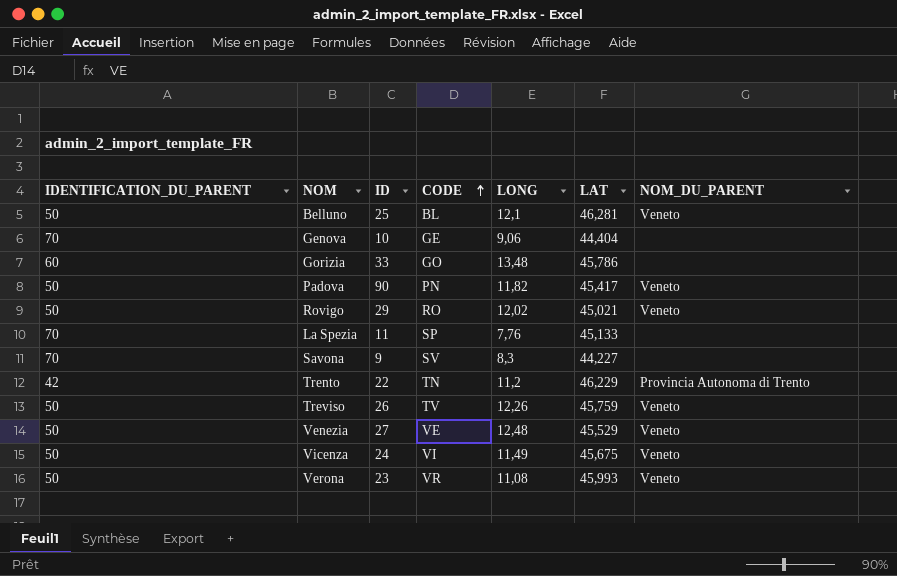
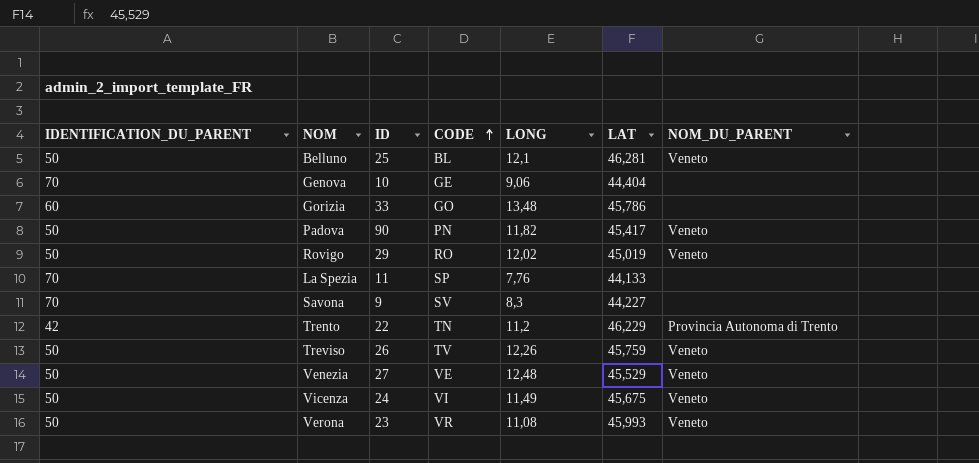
Rovigo | LAT: 45,021 -> 45,019
La Spezia | LAT: 45,133 -> 44,133

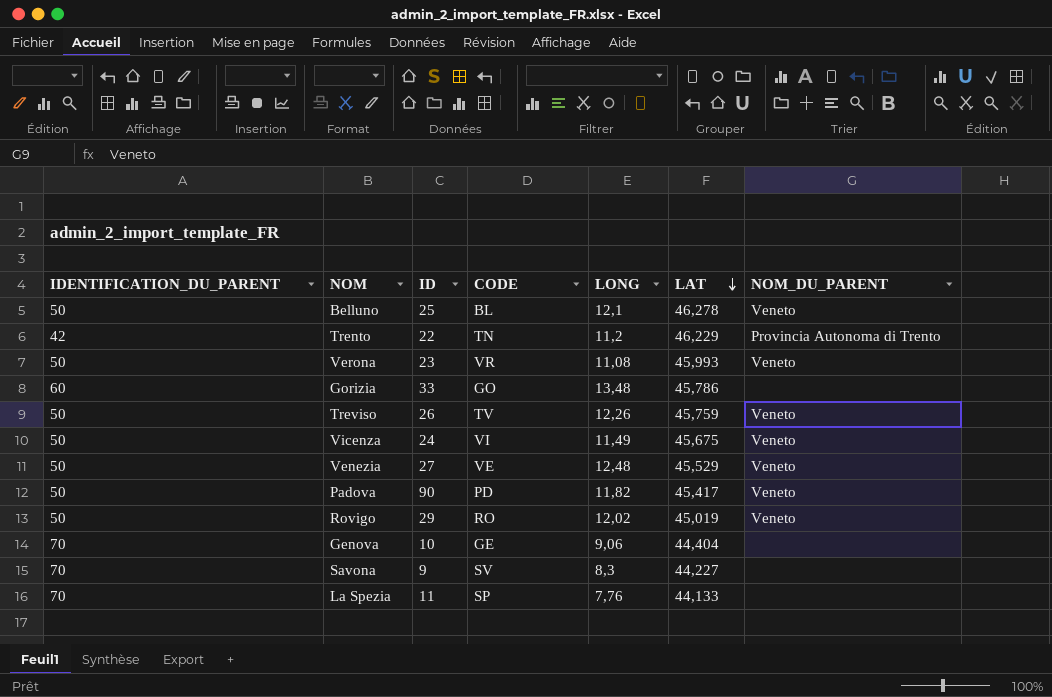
row order: CODE ascending -> LAT descending
Belluno | LAT: 46,281 -> 46,278
Padova | CODE: PN -> PD

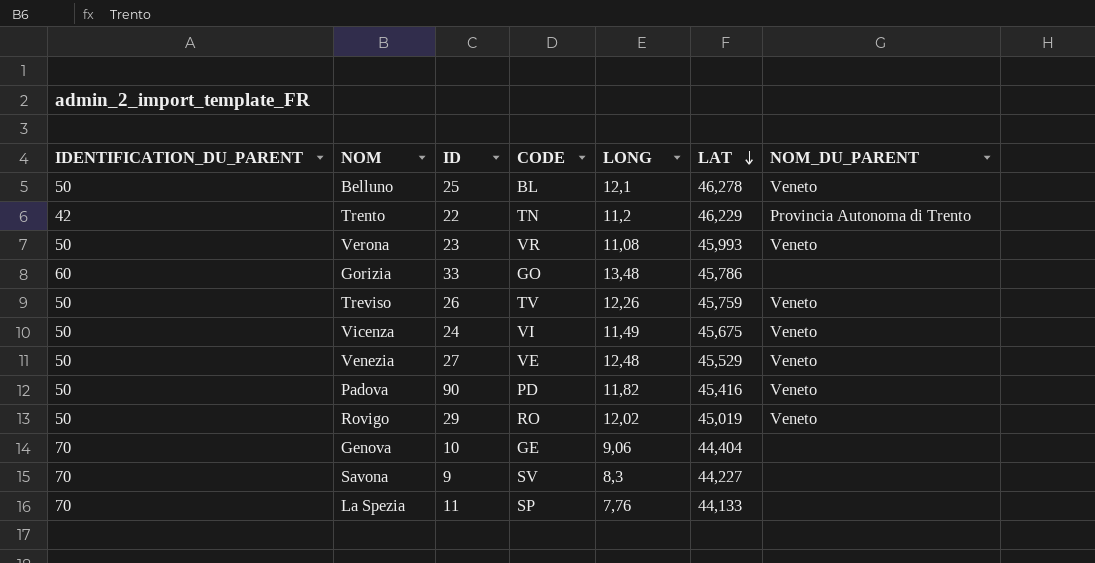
Padova | LAT: 45,417 -> 45,416

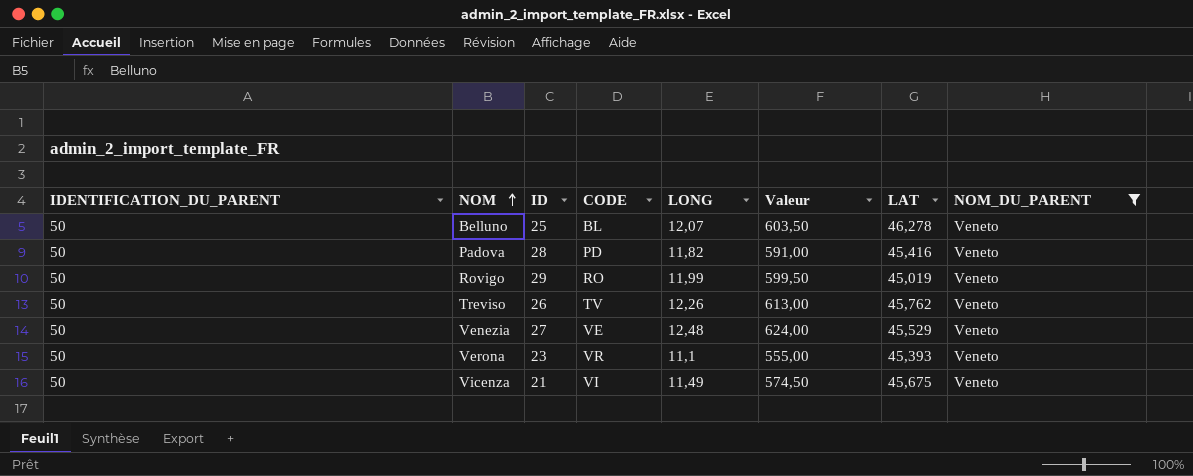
filter: none -> NOM_DU_PARENT = Veneto
row order: LAT descending -> NOM ascending
column Valeur | formula: none -> [IDENTIFICATION_DU_PARENT] * [LONG]
Belluno | LONG: 12,1 -> 12,07
Padova | ID: 90 -> 28
Rovigo | LONG: 12,02 -> 11,99
Treviso | LAT: 45,759 -> 45,762
Verona | LONG: 11,08 -> 11,1
Verona | LAT: 45,993 -> 45,393
Vicenza | ID: 24 -> 21

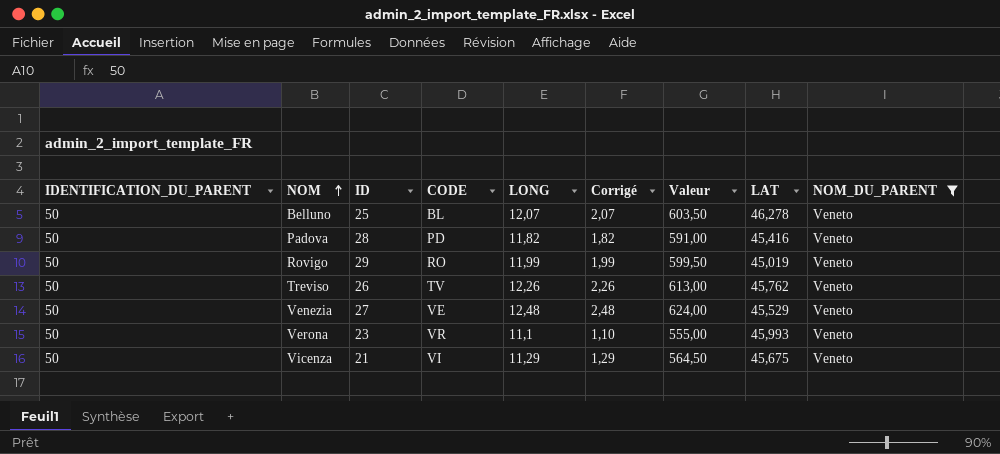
column Corrigé | formula: none -> [LONG] - 10
Verona | LAT: 45,393 -> 45,993
Vicenza | LONG: 11,49 -> 11,29
Vicenza | Valeur: 574,50 -> 564,50

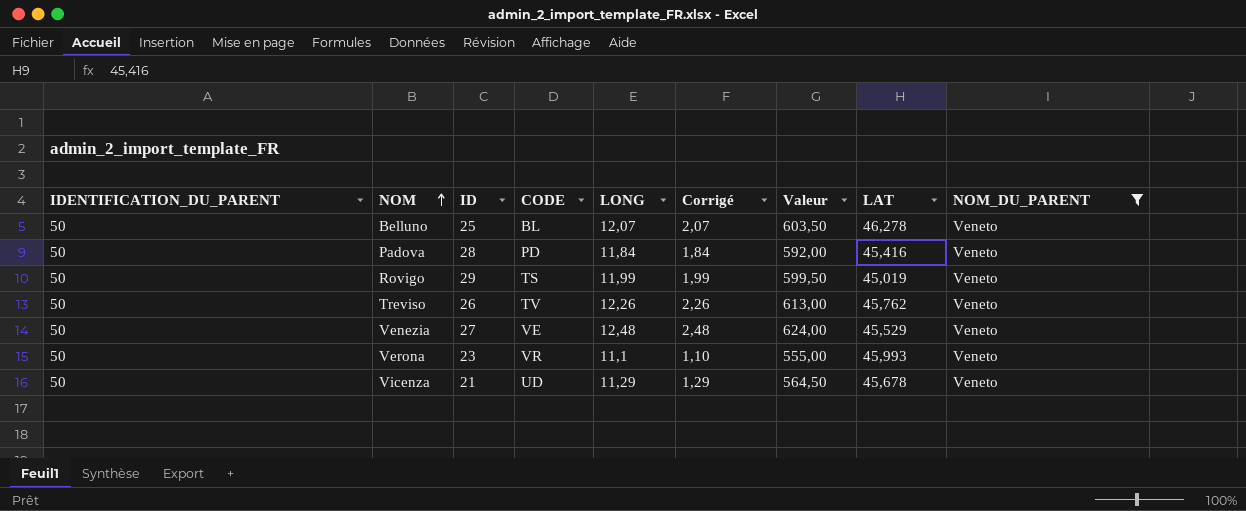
Padova | LONG: 11,82 -> 11,84
Padova | Corrigé: 1,82 -> 1,84
Padova | Valeur: 591,00 -> 592,00
Rovigo | CODE: RO -> TS
Vicenza | CODE: VI -> UD
Vicenza | LAT: 45,675 -> 45,678

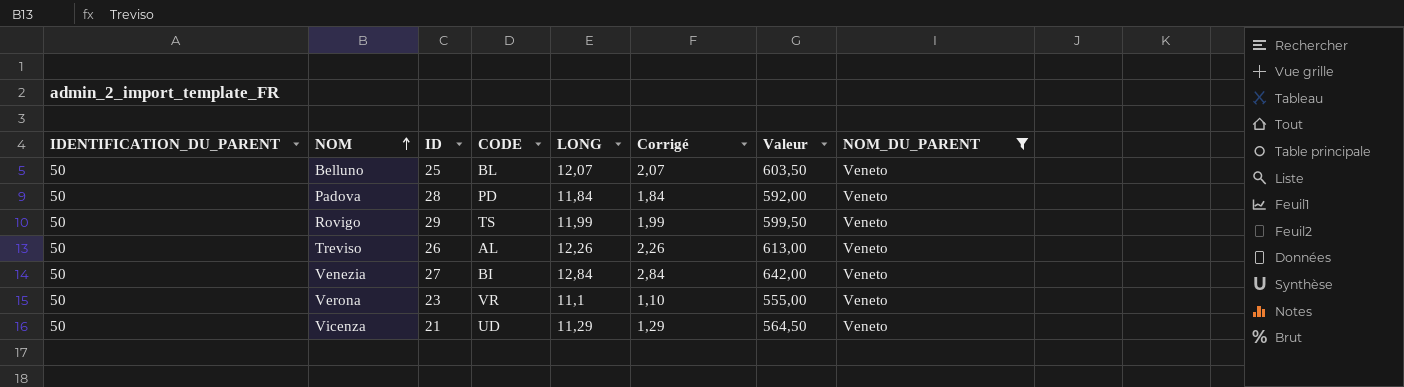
column LAT | position: 8 -> none
Treviso | CODE: TV -> AL
Venezia | CODE: VE -> BI
Venezia | LONG: 12,48 -> 12,84
Venezia | Corrigé: 2,48 -> 2,84
Venezia | Valeur: 624,00 -> 642,00

